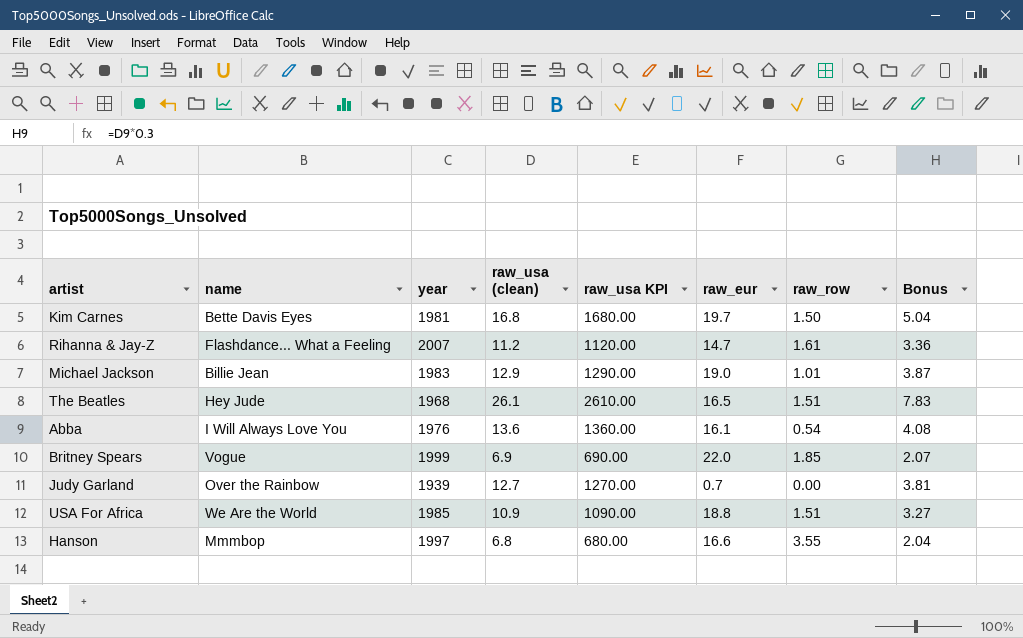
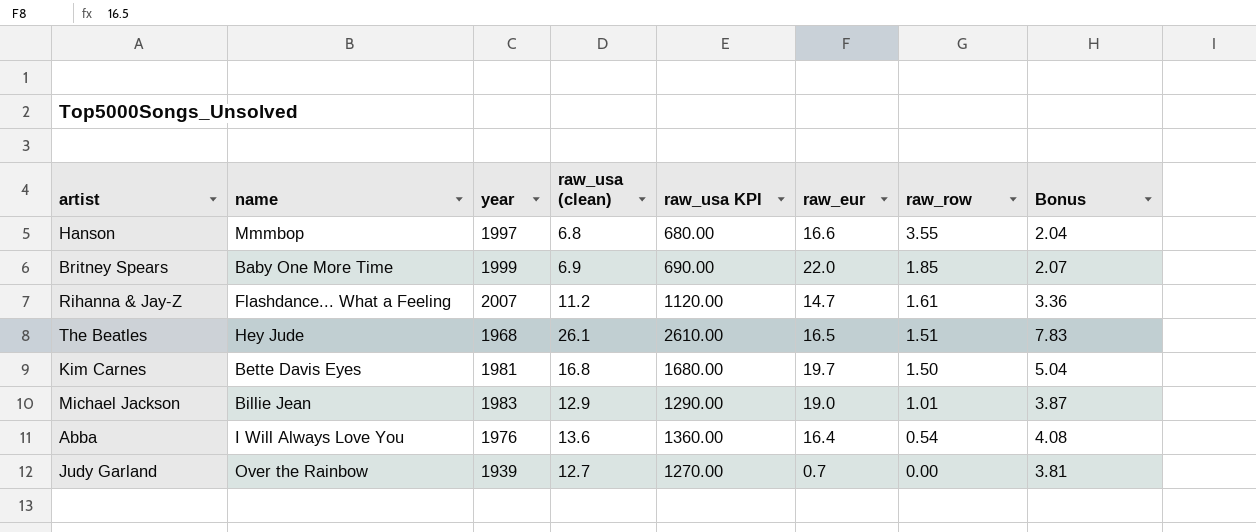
row order: none -> raw_row descending
row USA For Africa: We Are the World | 1985 | 10.9 | 1090.00 | 18.8 | 1.51 | 3.27 -> none
Britney Spears | name: Vogue -> Baby One More Time
Abba | raw_eur: 16.1 -> 16.4

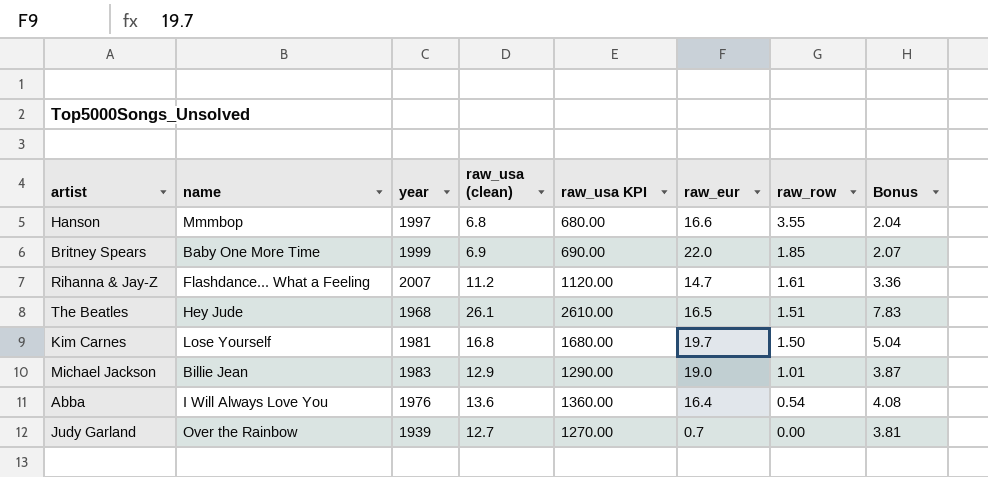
Kim Carnes | name: Bette Davis Eyes -> Lose Yourself

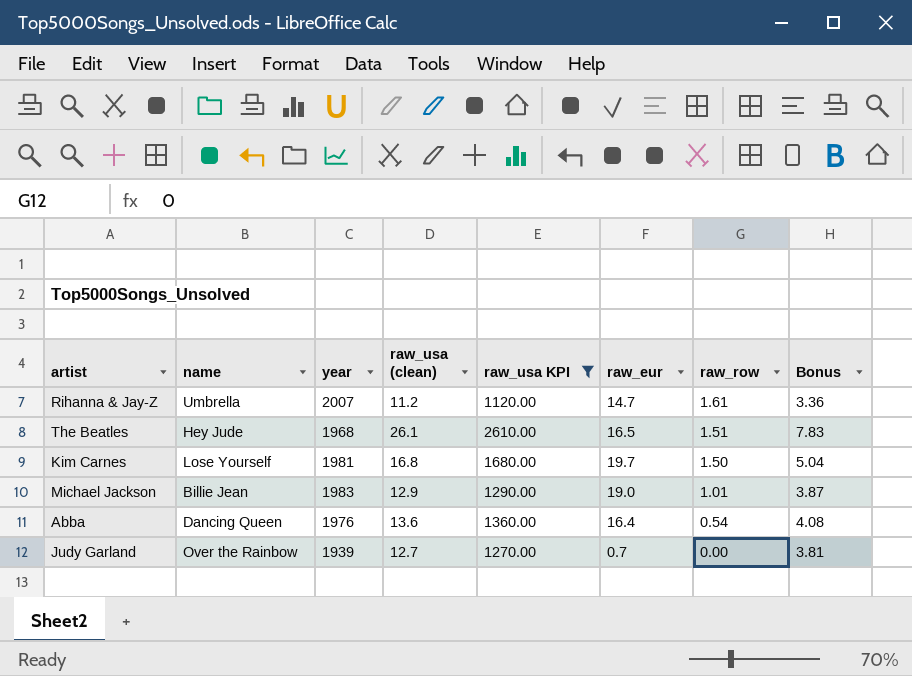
filter: none -> raw_usa KPI >= 1120.00
Rihanna & Jay-Z | name: Flashdance... What a Feeling -> Umbrella
Abba | name: I Will Always Love You -> Dancing Queen

